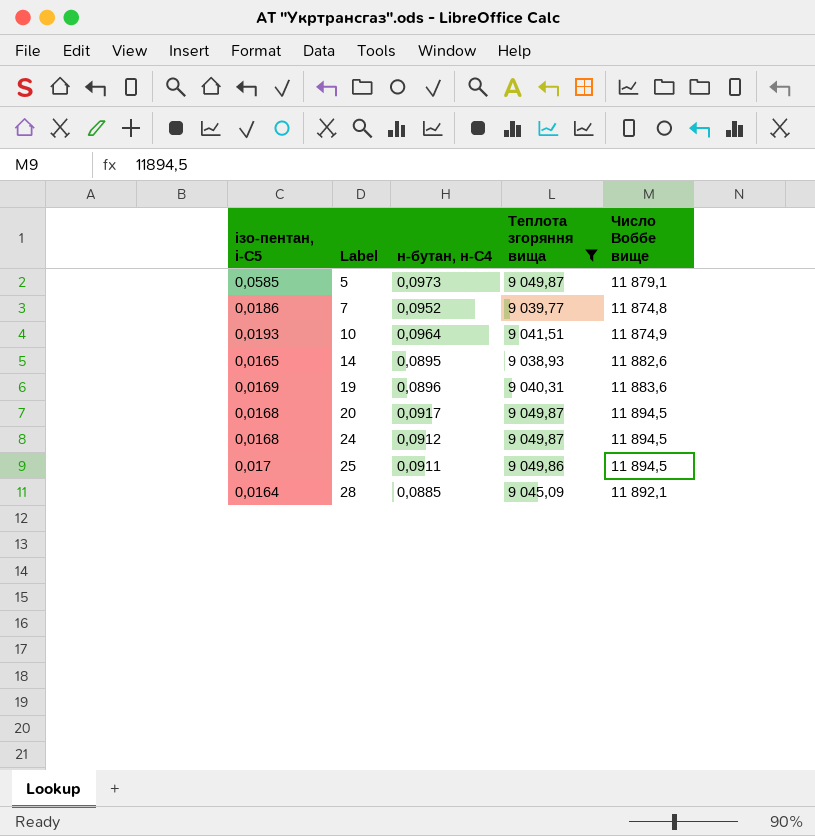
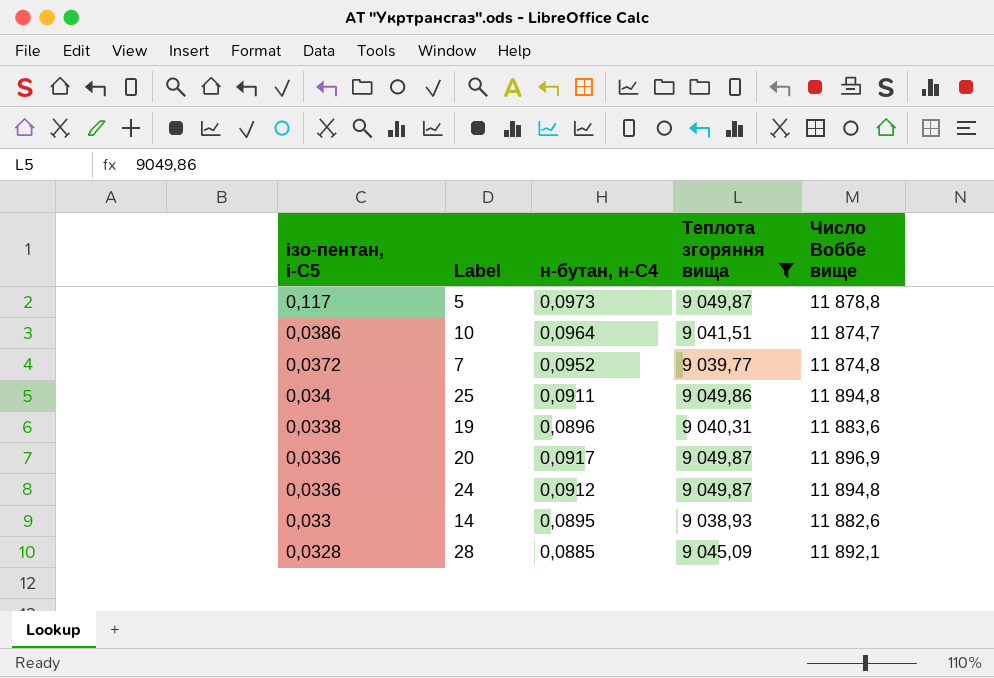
row order: Label ascending -> ізо-пентан, і-С5 descending
5 | ізо-пентан, і-С5: 0,0585 -> 0,117
5 | Число Воббе вище: 11 879,1 -> 11 878,8
10 | ізо-пентан, і-С5: 0,0193 -> 0,0386
10 | Число Воббе вище: 11 874,9 -> 11 874,7
7 | ізо-пентан, і-С5: 0,0186 -> 0,0372
25 | ізо-пентан, і-С5: 0,017 -> 0,034
25 | Число Воббе вище: 11 894,5 -> 11 894,8
19 | ізо-пентан, і-С5: 0,0169 -> 0,0338
20 | ізо-пентан, і-С5: 0,0168 -> 0,0336
20 | Число Воббе вище: 11 894,5 -> 11 896,9
24 | ізо-пентан, і-С5: 0,0168 -> 0,0336
24 | Число Воббе вище: 11 894,5 -> 11 894,8
14 | ізо-пентан, і-С5: 0,0165 -> 0,033
28 | ізо-пентан, і-С5: 0,0164 -> 0,0328

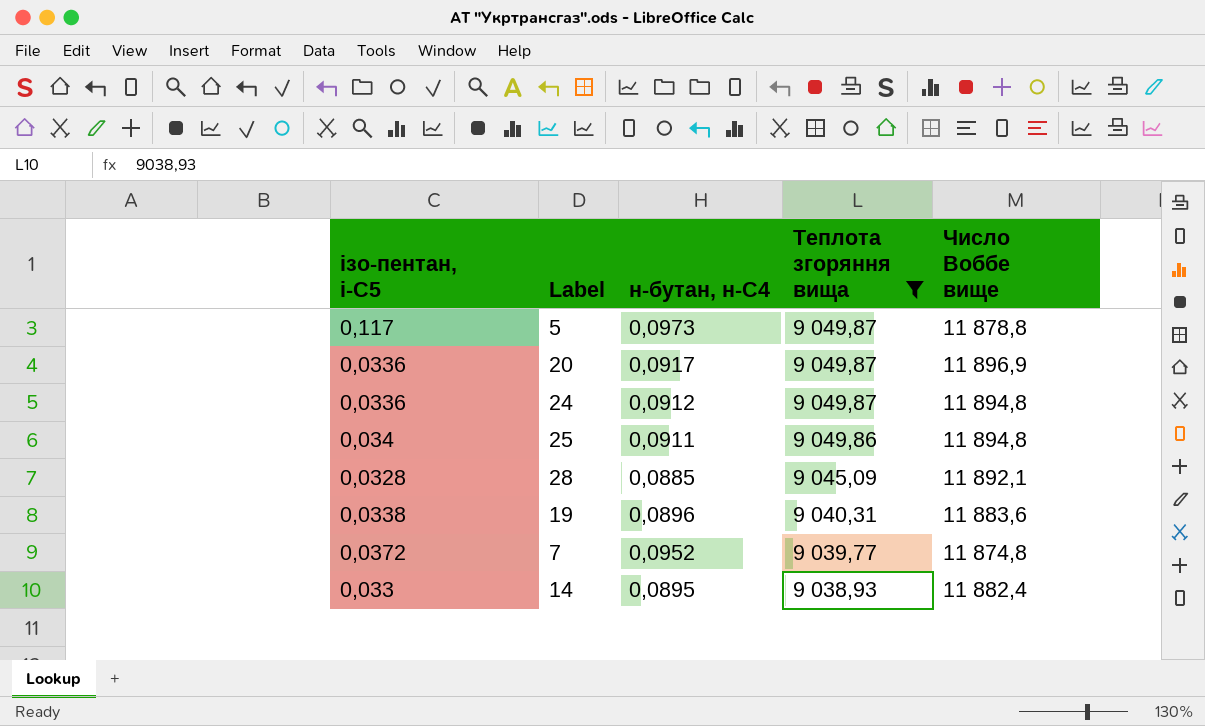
row order: ізо-пентан, і-С5 descending -> Теплота згоряння вища descending
row 10: 0,0386 | 0,0964 | 9 041,51 | 11 874,7 -> none
14 | Число Воббе вище: 11 882,6 -> 11 882,4

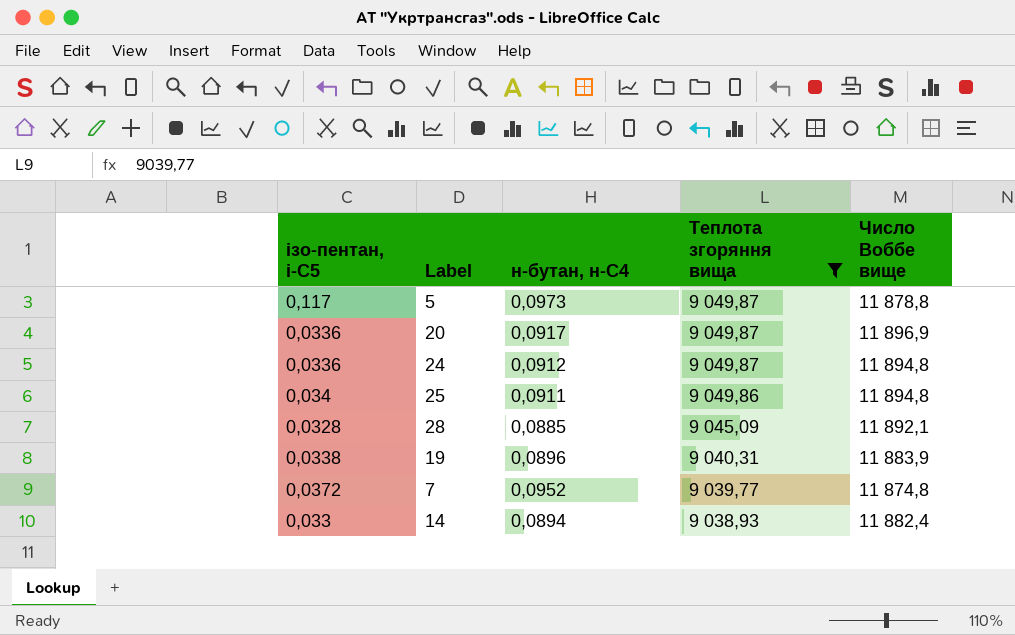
19 | Число Воббе вище: 11 883,6 -> 11 883,9
14 | н-бутан, н-С4: 0,0895 -> 0,0894

